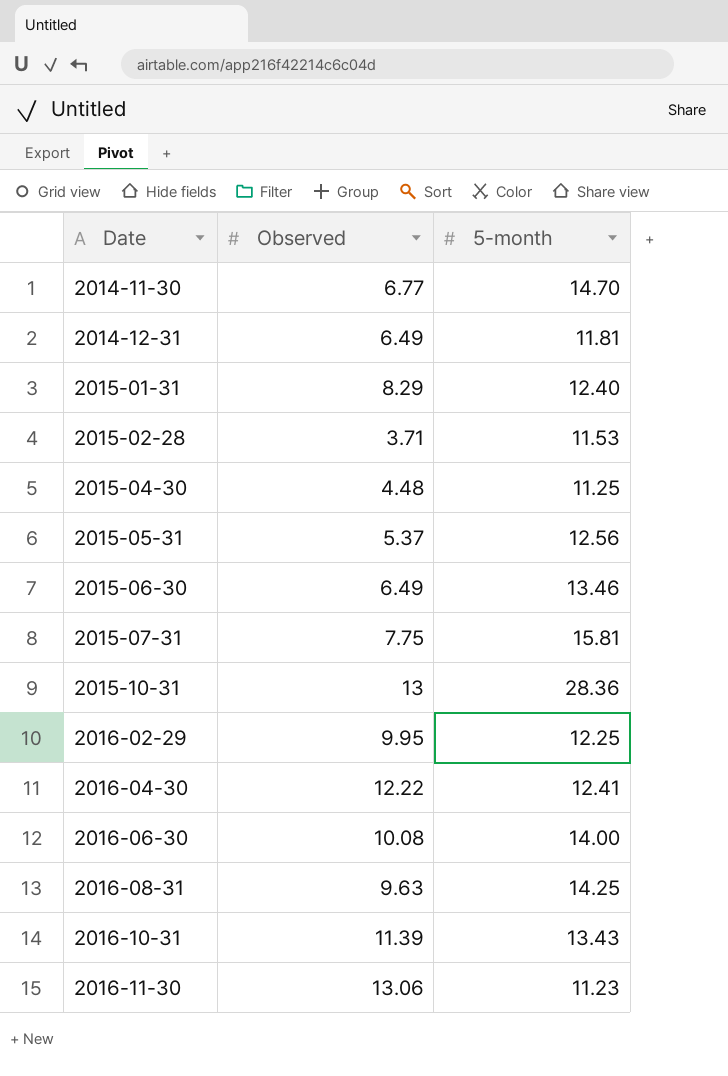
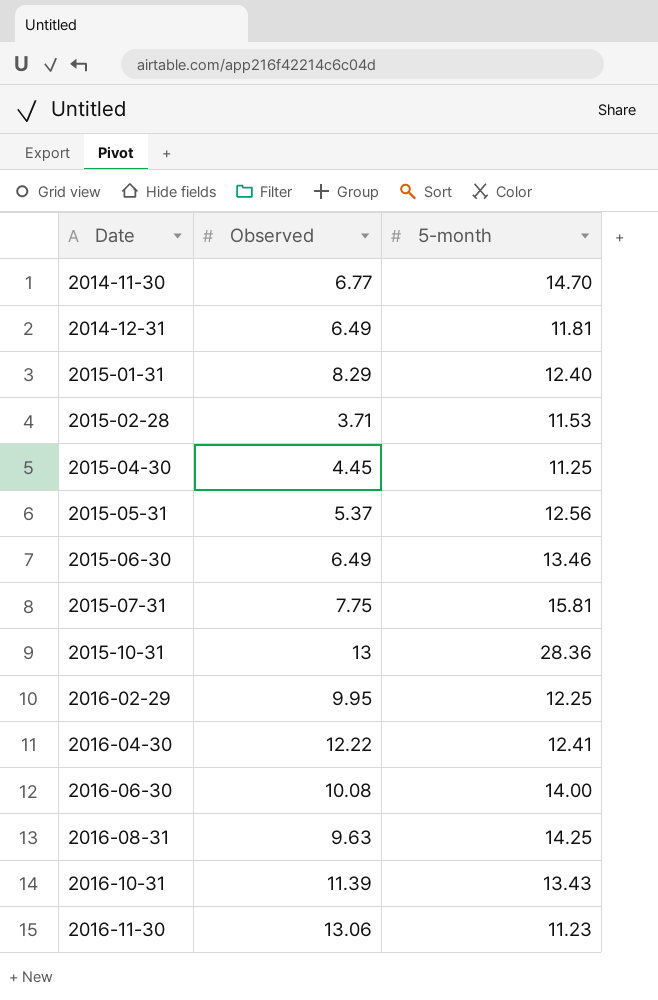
2015-04-30 | Observed: 4.48 -> 4.45

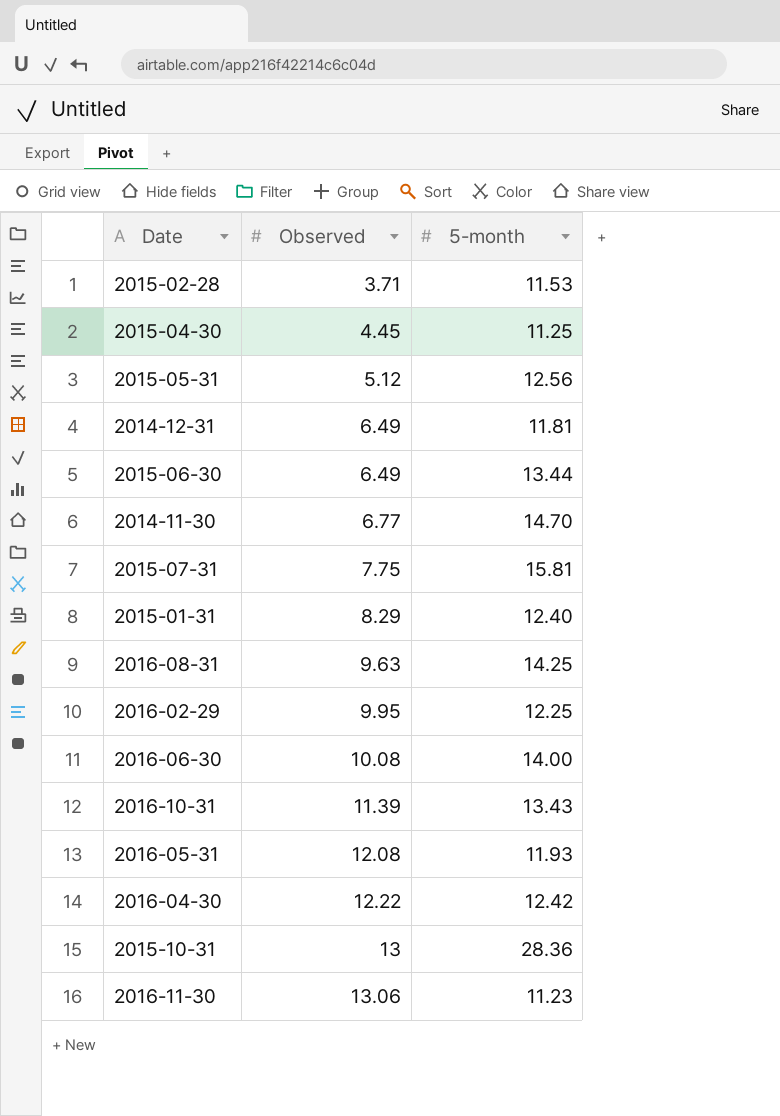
row order: Date ascending -> Observed ascending
2015-05-31 | Observed: 5.37 -> 5.12
2015-06-30 | 5-month: 13.46 -> 13.44
row 2016-05-31: none -> 12.08 | 11.93
2016-04-30 | 5-month: 12.41 -> 12.42

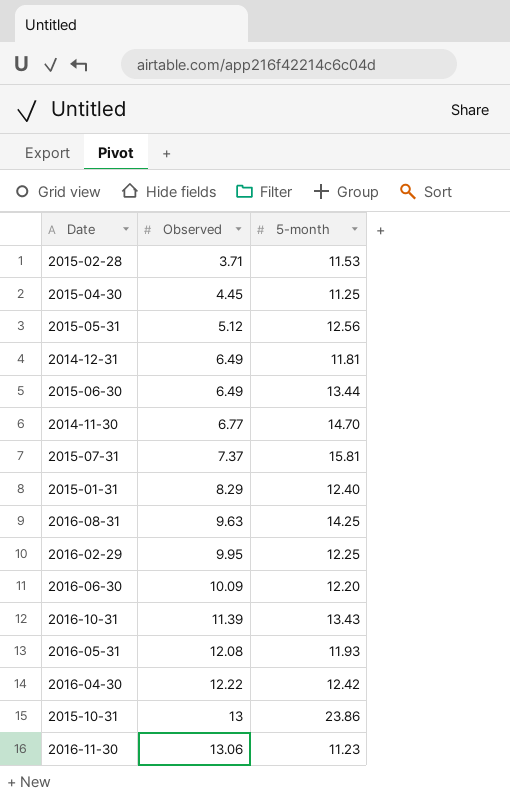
2015-07-31 | Observed: 7.75 -> 7.37
2016-06-30 | Observed: 10.08 -> 10.09
2016-06-30 | 5-month: 14.00 -> 12.20
2015-10-31 | 5-month: 28.36 -> 23.86

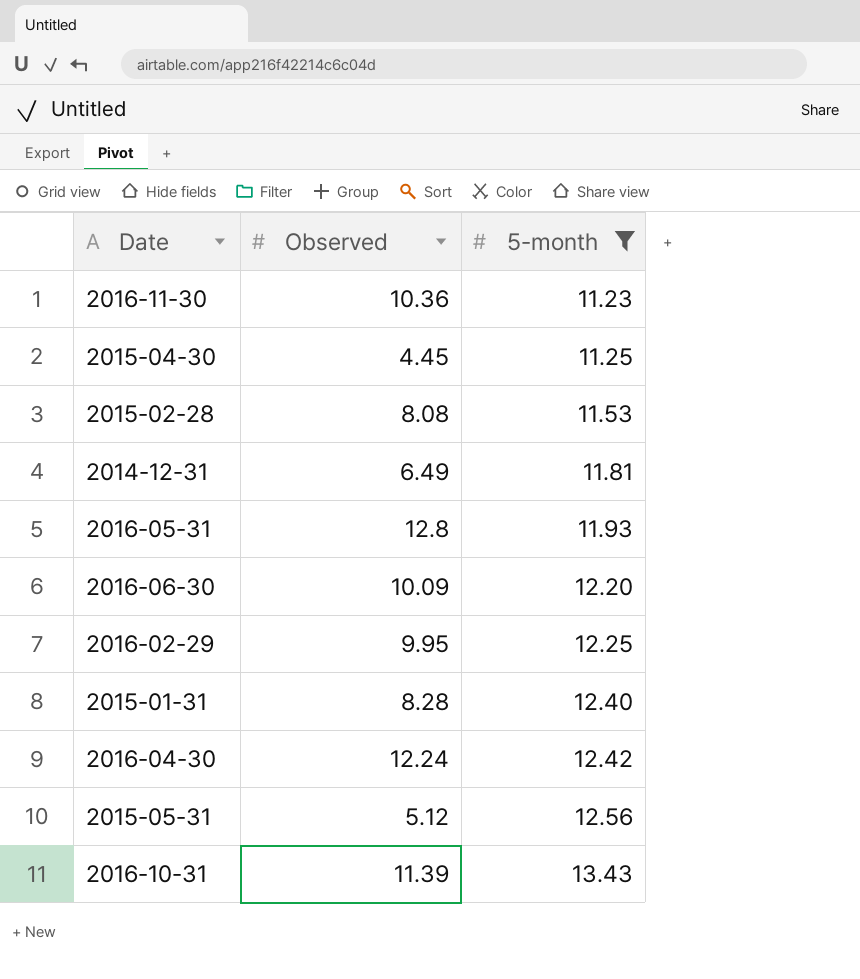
filter: none -> 5-month <= 13.43
row order: Observed ascending -> 5-month ascending
2016-11-30 | Observed: 13.06 -> 10.36
2015-02-28 | Observed: 3.71 -> 8.08
2016-05-31 | Observed: 12.08 -> 12.8
2015-01-31 | Observed: 8.29 -> 8.28
2016-04-30 | Observed: 12.22 -> 12.24

